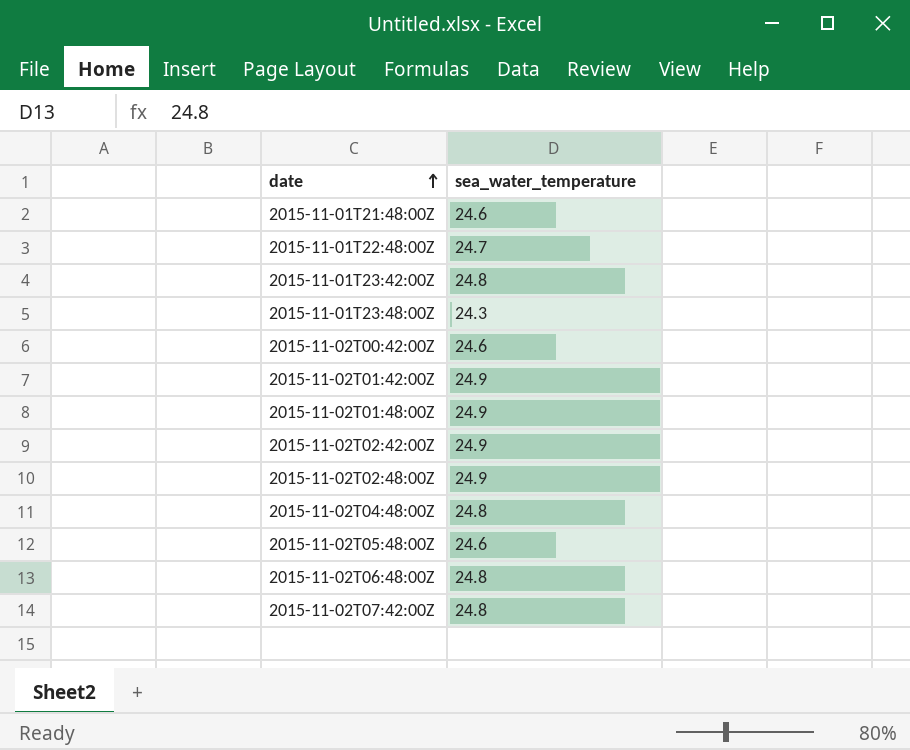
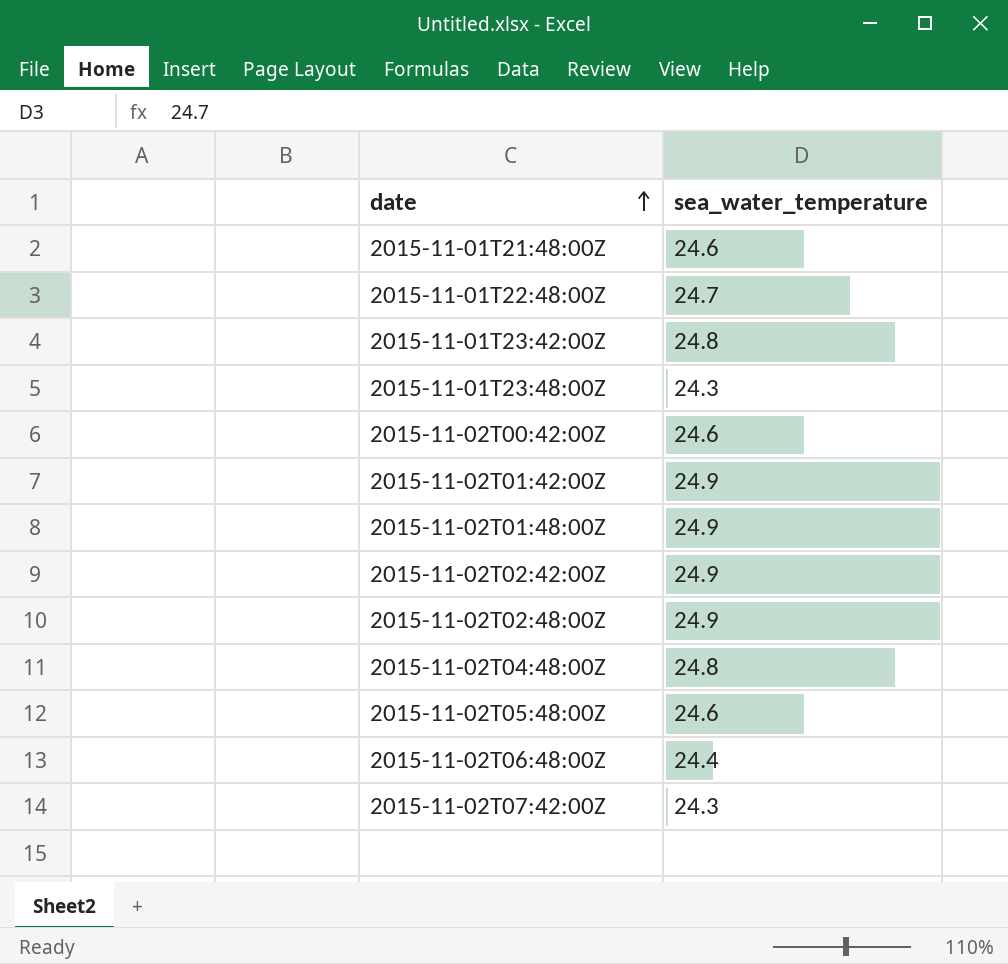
2015-11-02T06:48:00Z | sea_water_temperature: 24.8 -> 24.4
2015-11-02T07:42:00Z | sea_water_temperature: 24.8 -> 24.3

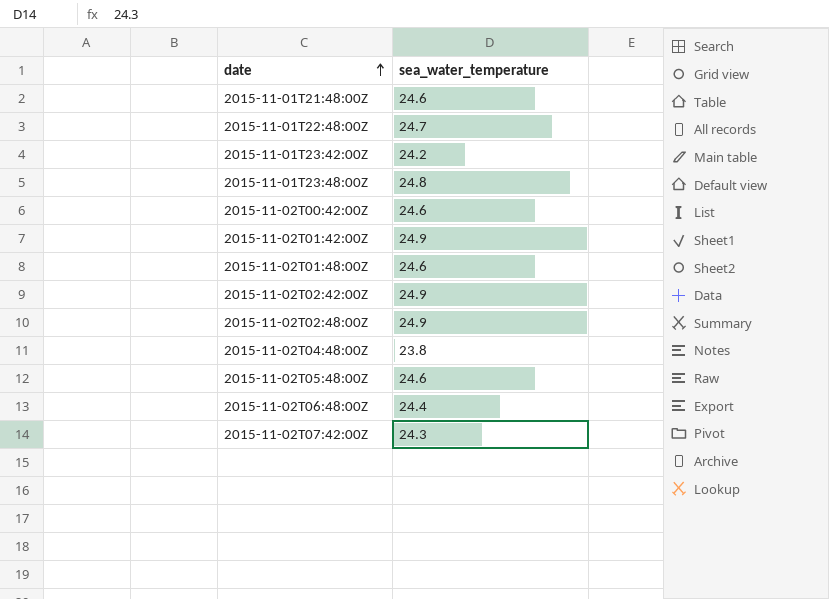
2015-11-01T23:42:00Z | sea_water_temperature: 24.8 -> 24.2
2015-11-01T23:48:00Z | sea_water_temperature: 24.3 -> 24.8
2015-11-02T01:48:00Z | sea_water_temperature: 24.9 -> 24.6
2015-11-02T04:48:00Z | sea_water_temperature: 24.8 -> 23.8

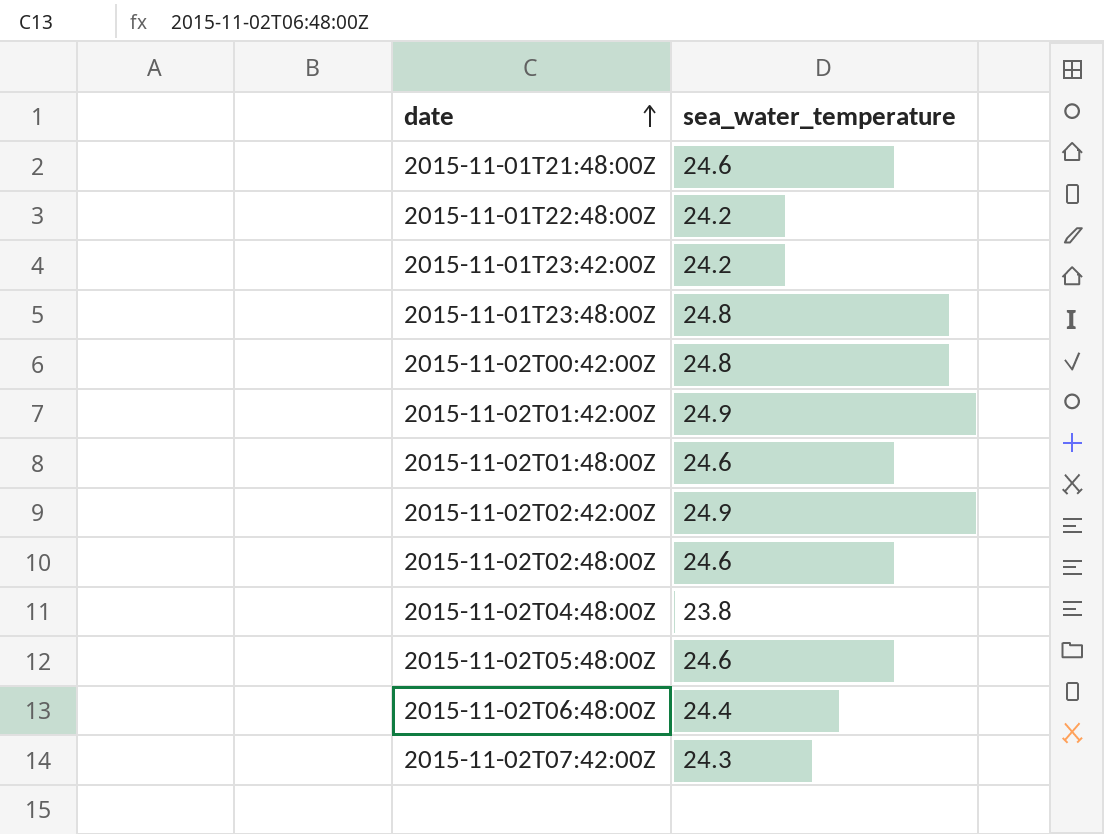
2015-11-01T22:48:00Z | sea_water_temperature: 24.7 -> 24.2
2015-11-02T00:42:00Z | sea_water_temperature: 24.6 -> 24.8
2015-11-02T02:48:00Z | sea_water_temperature: 24.9 -> 24.6

